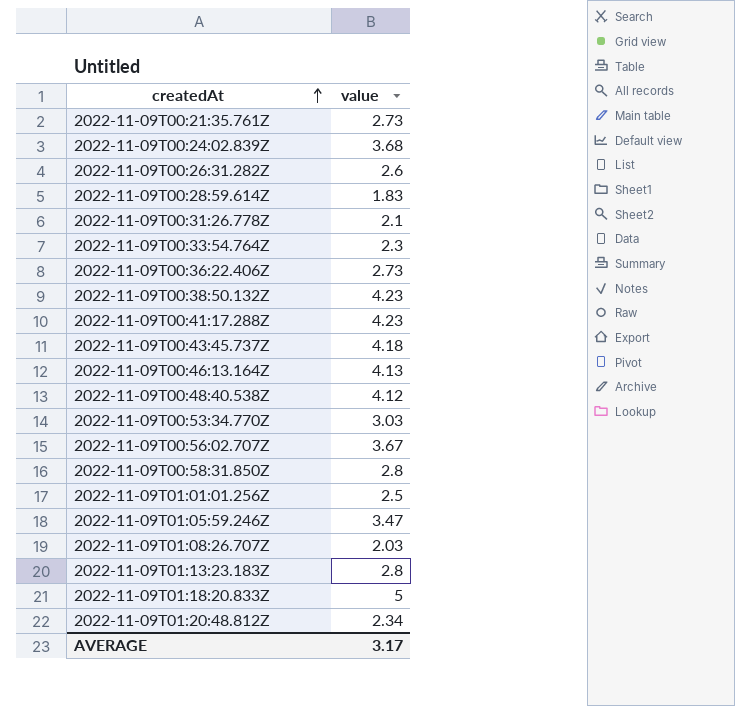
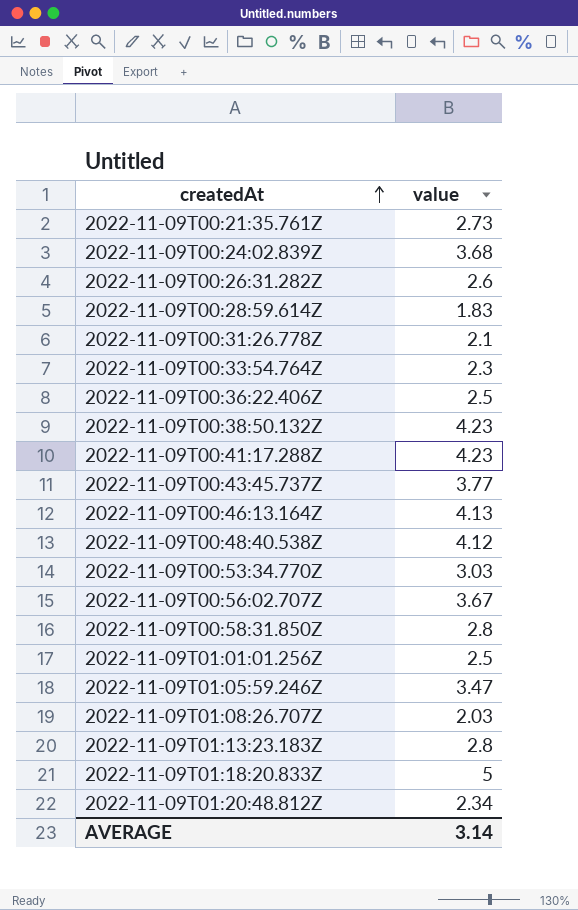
2022-11-09T00:36:22.406Z | value: 2.73 -> 2.5
2022-11-09T00:43:45.737Z | value: 4.18 -> 3.77
AVERAGE | value: 3.17 -> 3.14

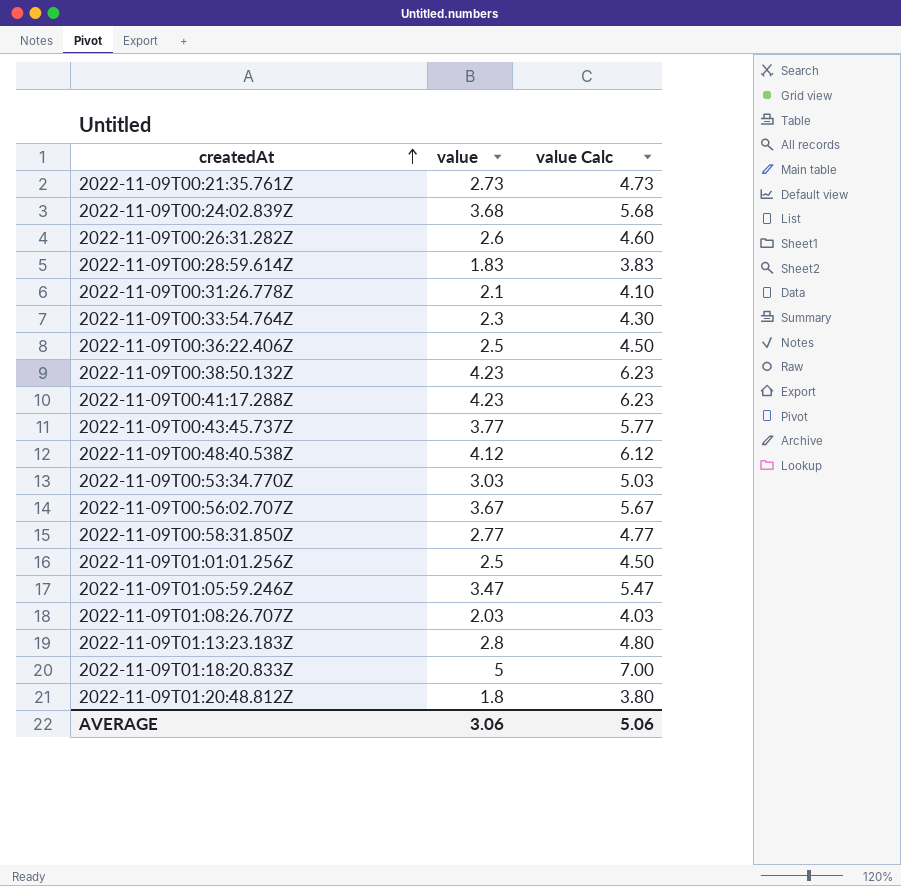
column value Calc | formula: none -> [value] + 2
row 2022-11-09T00:46:13.164Z: 4.13 -> none
2022-11-09T00:58:31.850Z | value: 2.8 -> 2.77
2022-11-09T01:20:48.812Z | value: 2.34 -> 1.8
AVERAGE | value: 3.14 -> 3.06

